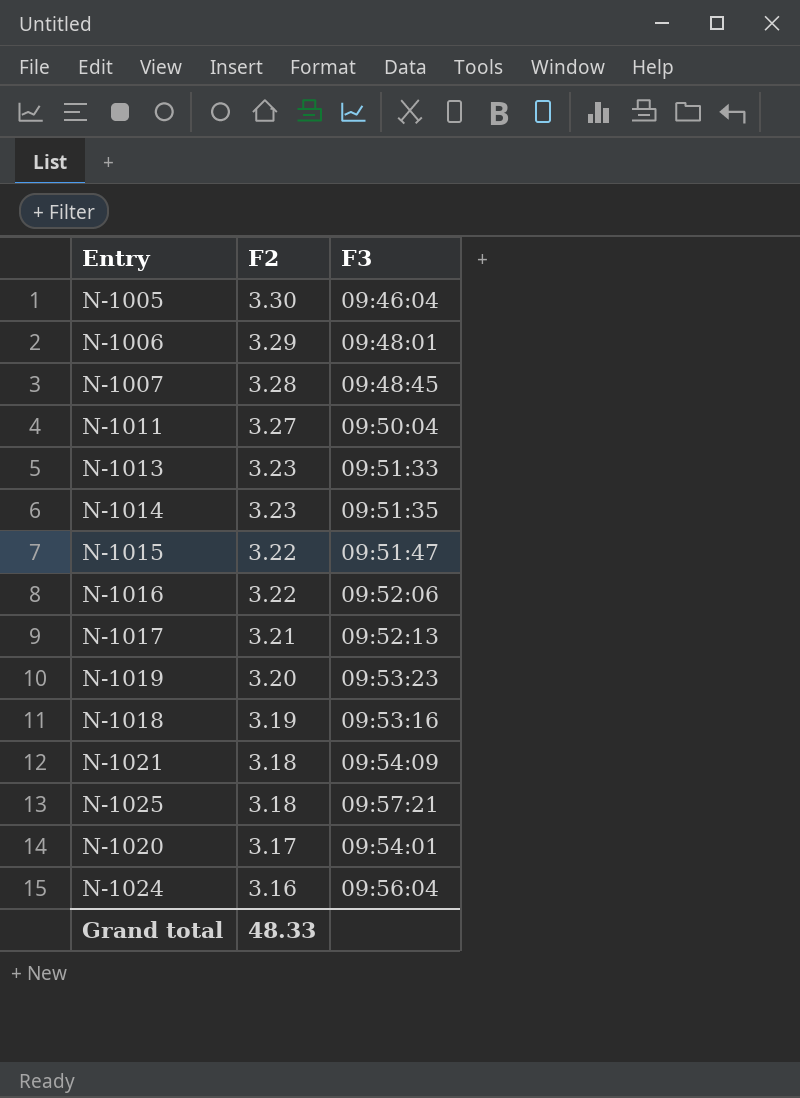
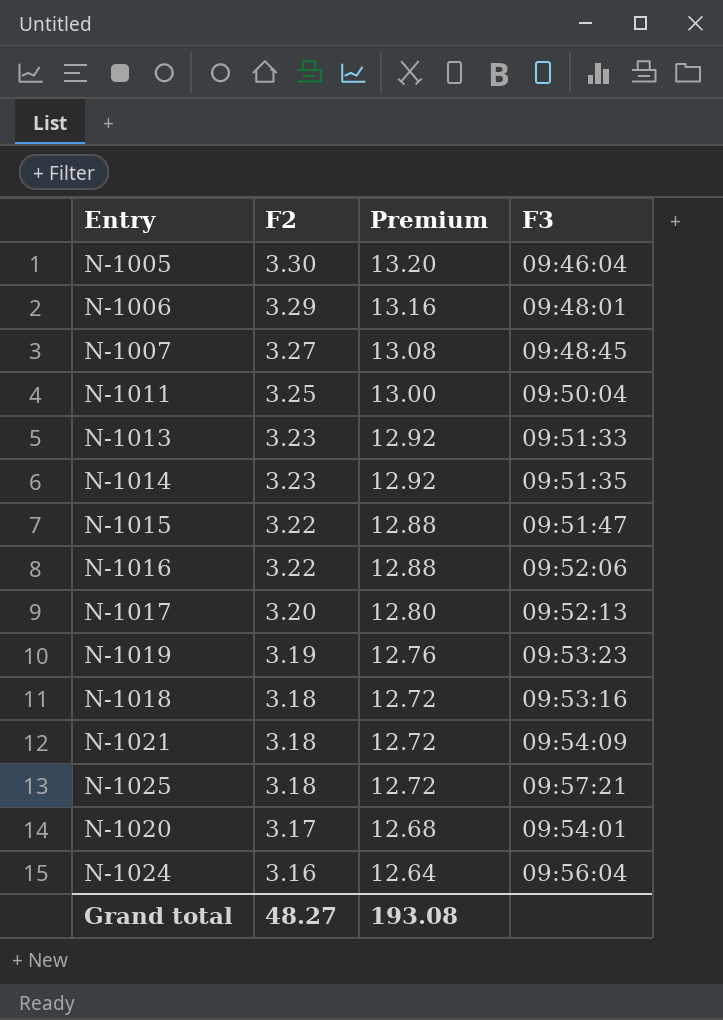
column Premium | formula: none -> [F2] * 4
N-1007 | F2: 3.28 -> 3.27
N-1011 | F2: 3.27 -> 3.25
N-1017 | F2: 3.21 -> 3.20
N-1019 | F2: 3.20 -> 3.19
N-1018 | F2: 3.19 -> 3.18
Grand total | F2: 48.33 -> 48.27

